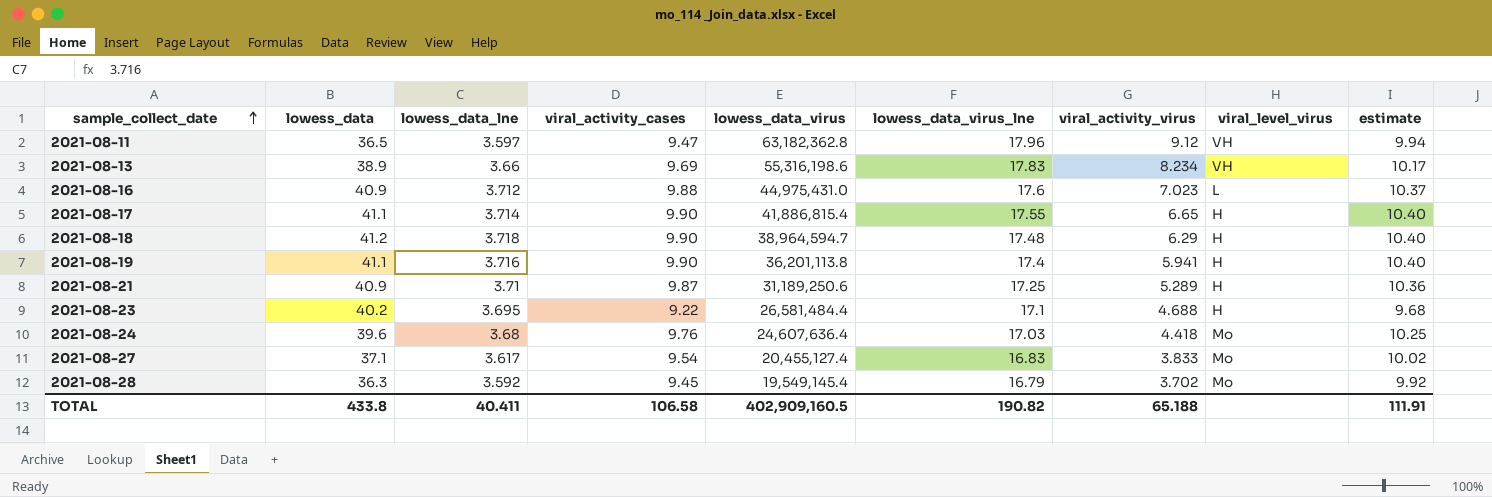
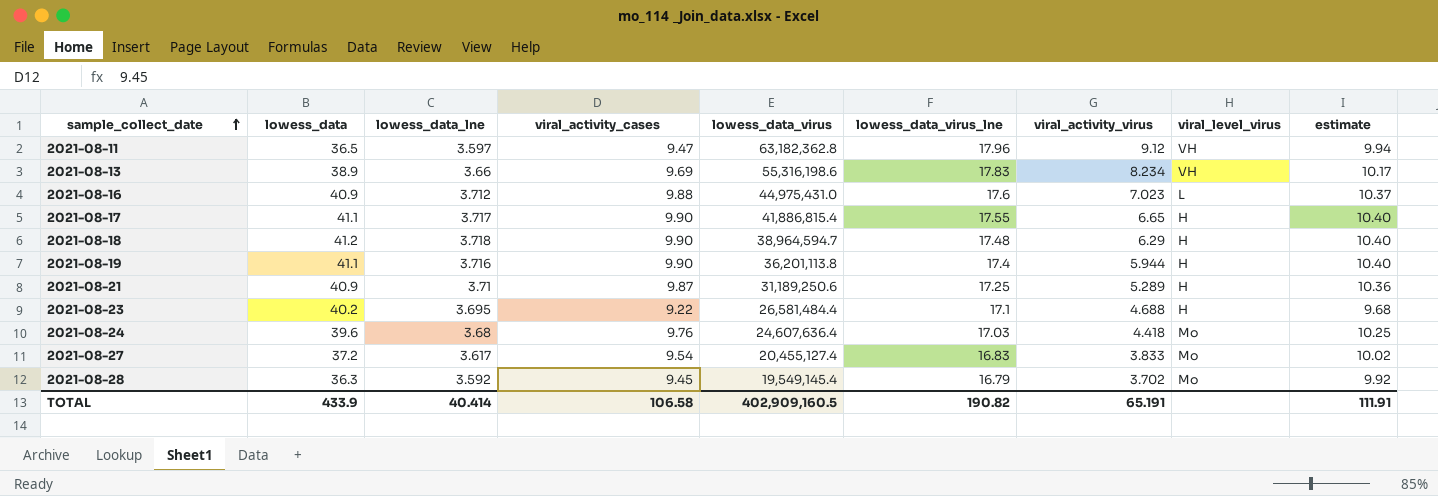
2021-08-17 | lowess_data_lne: 3.714 -> 3.717
2021-08-19 | viral_activity_virus: 5.941 -> 5.944
2021-08-27 | lowess_data: 37.1 -> 37.2
TOTAL | lowess_data: 433.8 -> 433.9
TOTAL | lowess_data_lne: 40.411 -> 40.414
TOTAL | viral_activity_virus: 65.188 -> 65.191

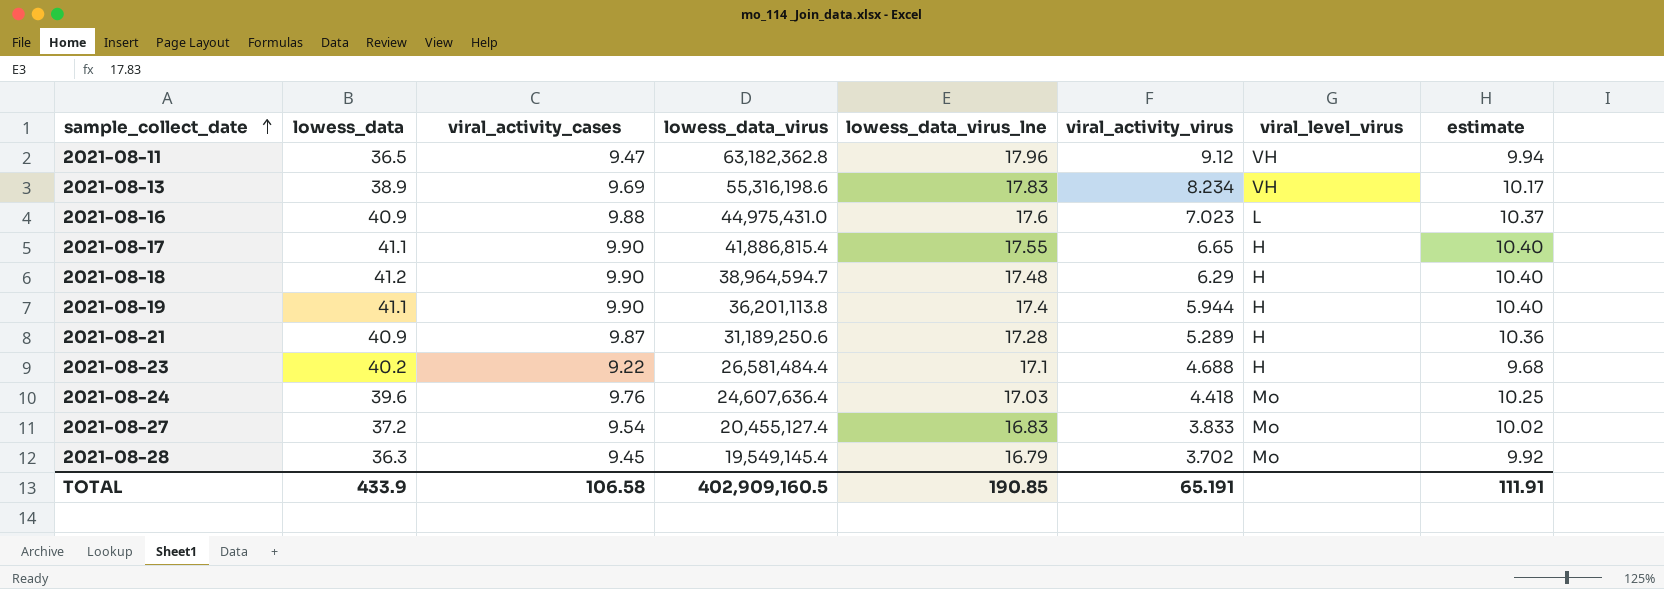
column lowess_data_lne | position: 3 -> none
2021-08-21 | lowess_data_virus_lne: 17.25 -> 17.28
TOTAL | lowess_data_virus_lne: 190.82 -> 190.85

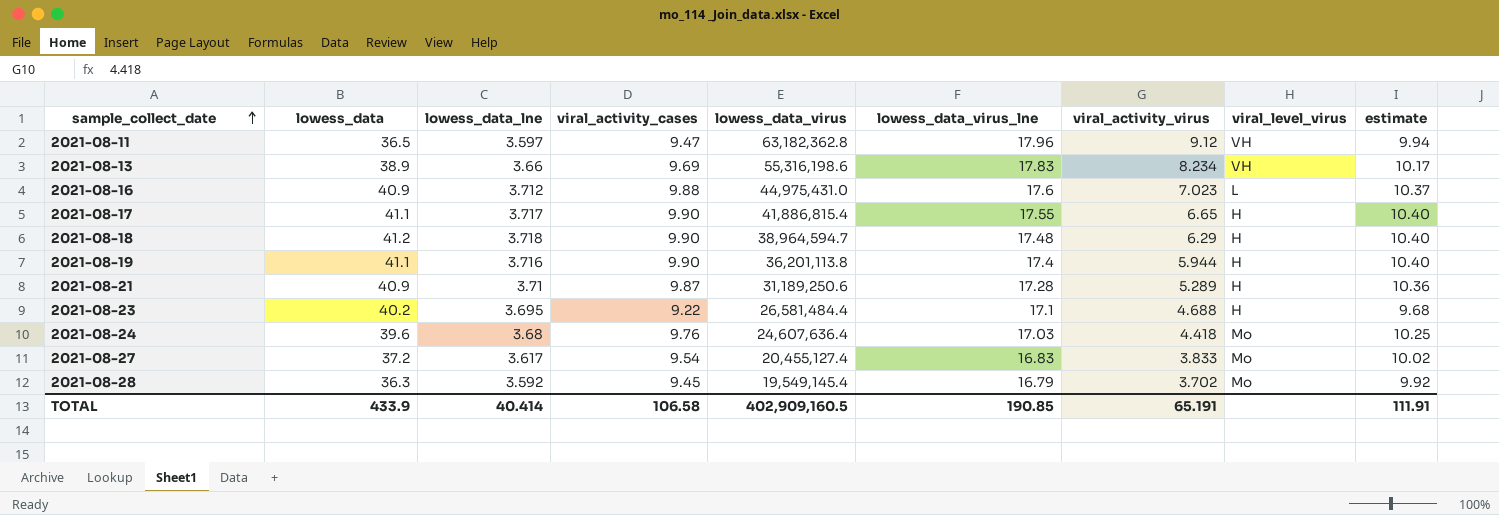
column lowess_data_lne | position: none -> 3

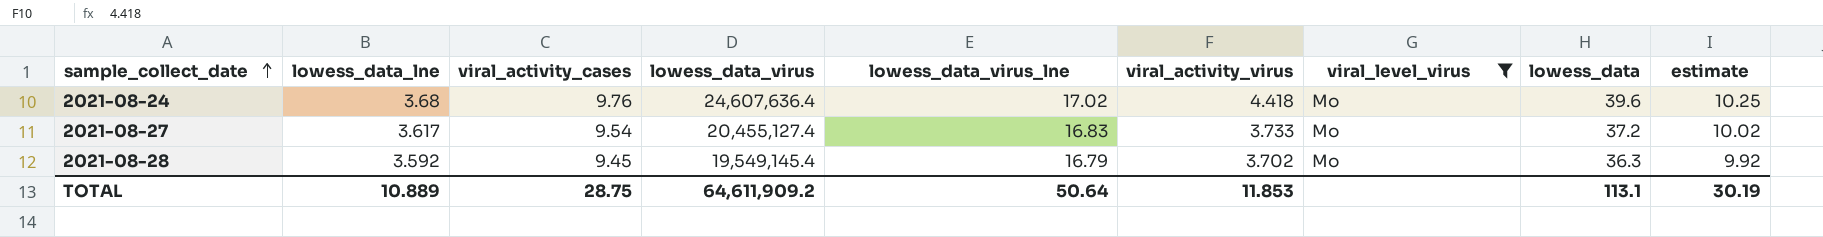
filter: none -> viral_level_virus = Mo
column lowess_data | position: 2 -> 8
2021-08-24 | lowess_data_virus_lne: 17.03 -> 17.02
2021-08-27 | viral_activity_virus: 3.833 -> 3.733
TOTAL | lowess_data_lne: 40.414 -> 10.889
TOTAL | viral_activity_cases: 106.58 -> 28.75
TOTAL | lowess_data_virus: 402,909,160.5 -> 64,611,909.2
TOTAL | lowess_data_virus_lne: 190.85 -> 50.64
TOTAL | viral_activity_virus: 65.191 -> 11.853
TOTAL | lowess_data: 433.9 -> 113.1
TOTAL | estimate: 111.91 -> 30.19

